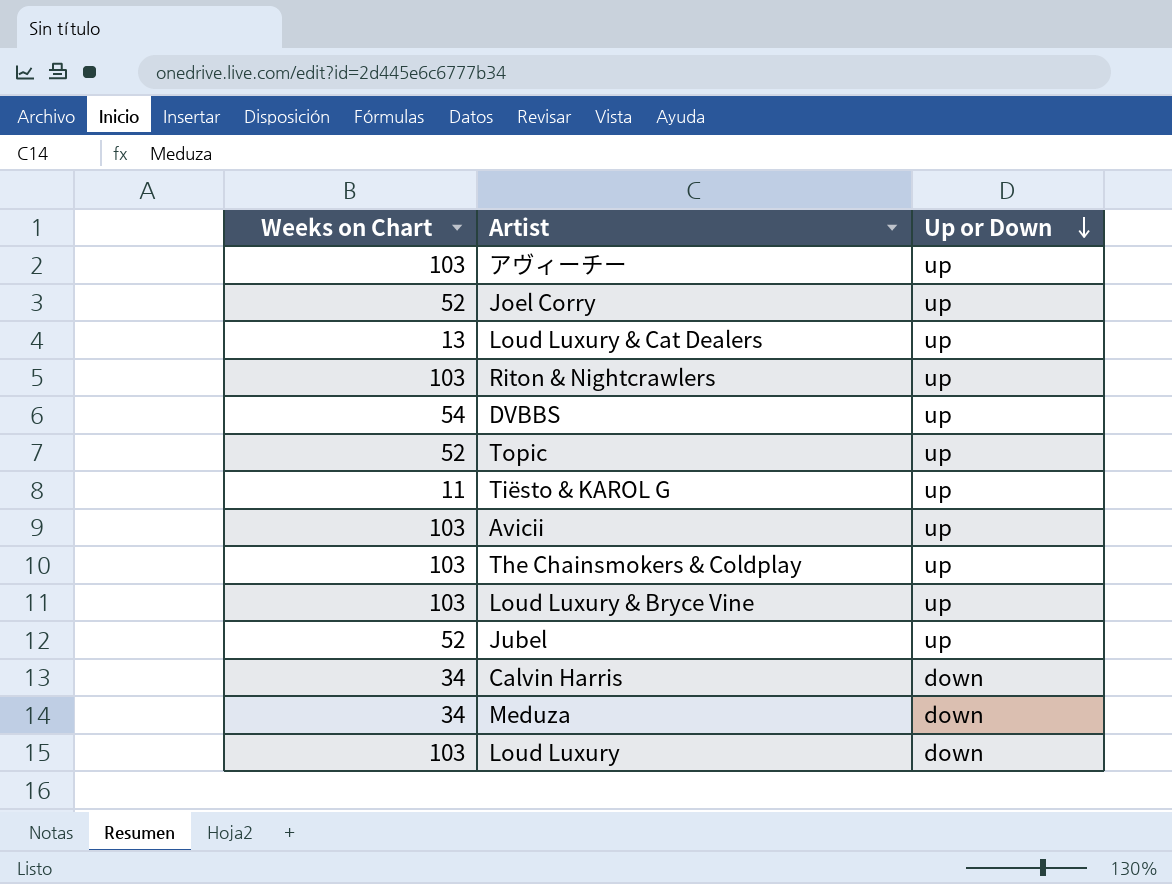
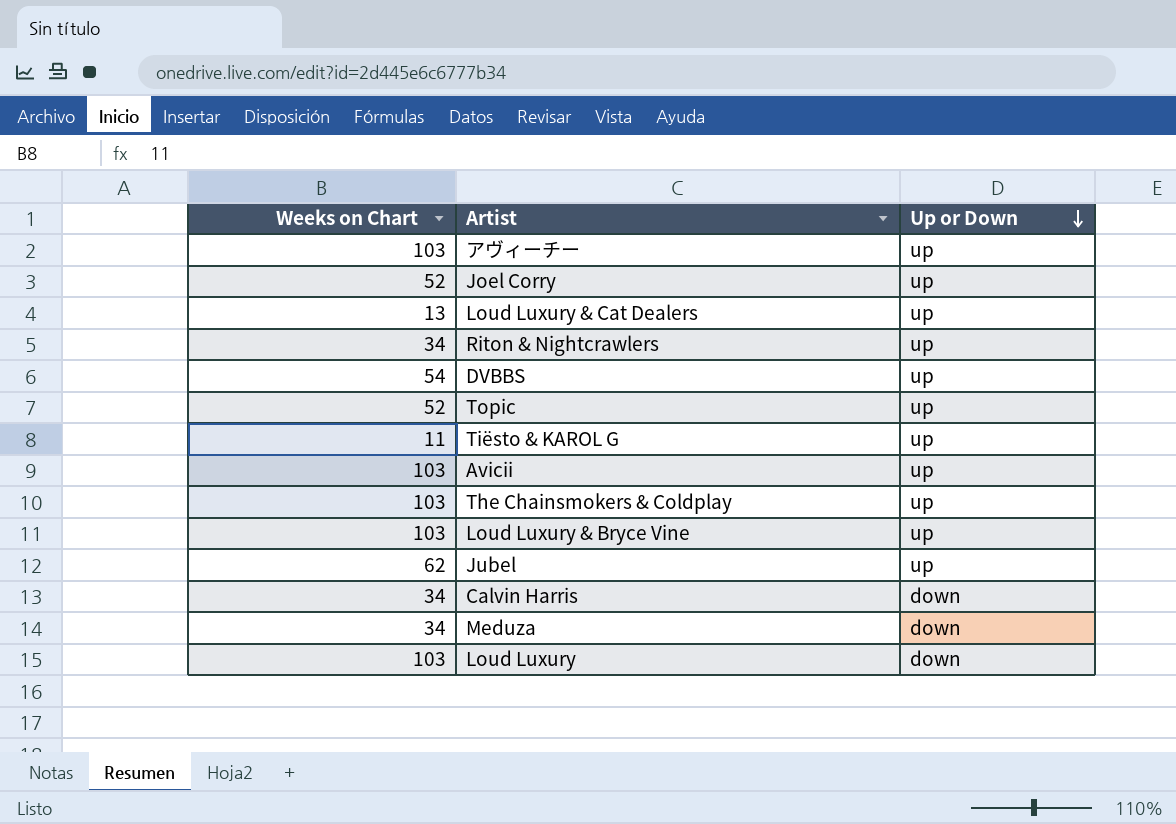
Riton & Nightcrawlers | Weeks on Chart: 103 -> 34
Jubel | Weeks on Chart: 52 -> 62

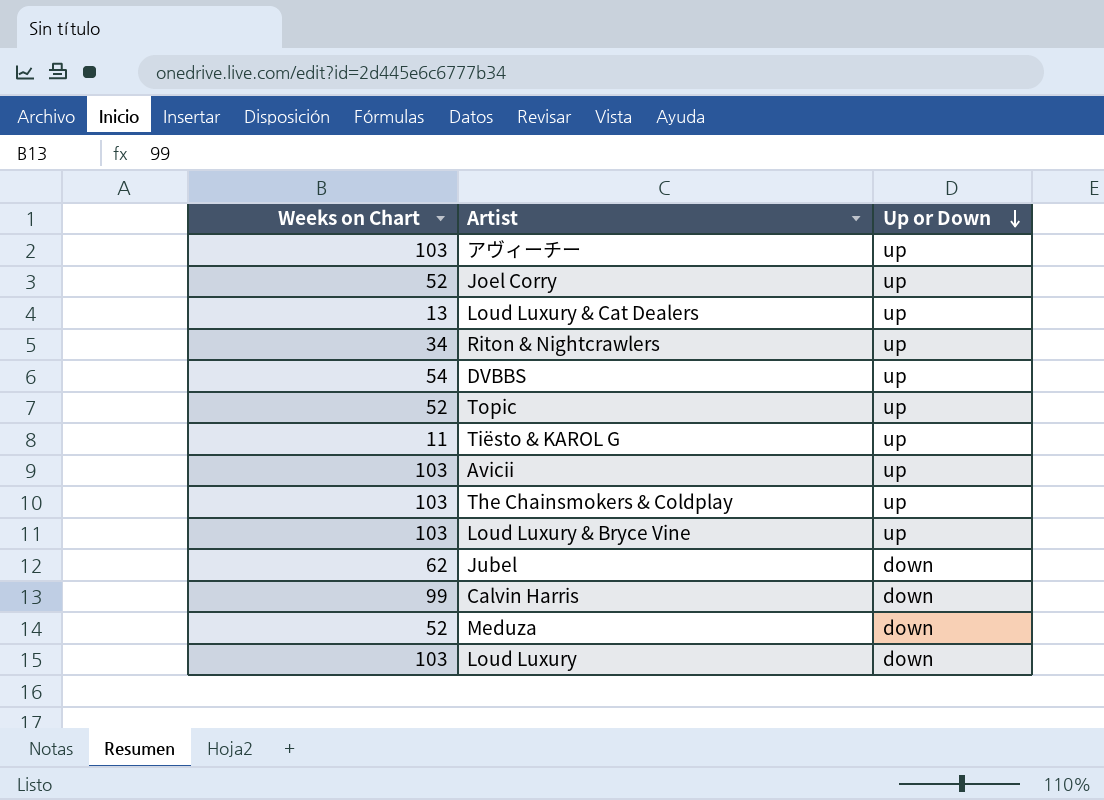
Jubel | Up or Down: up -> down
Calvin Harris | Weeks on Chart: 34 -> 99
Meduza | Weeks on Chart: 34 -> 52

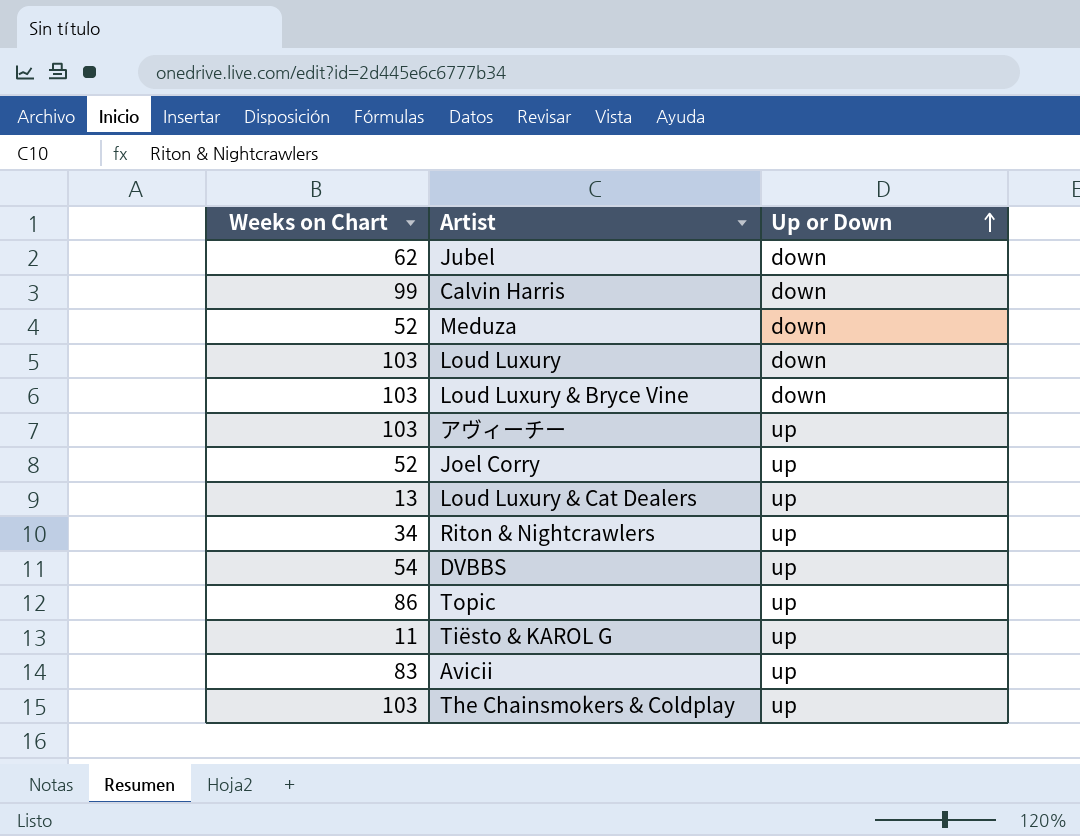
row order: Up or Down descending -> Up or Down ascending
Loud Luxury & Bryce Vine | Up or Down: up -> down
Topic | Weeks on Chart: 52 -> 86
Avicii | Weeks on Chart: 103 -> 83

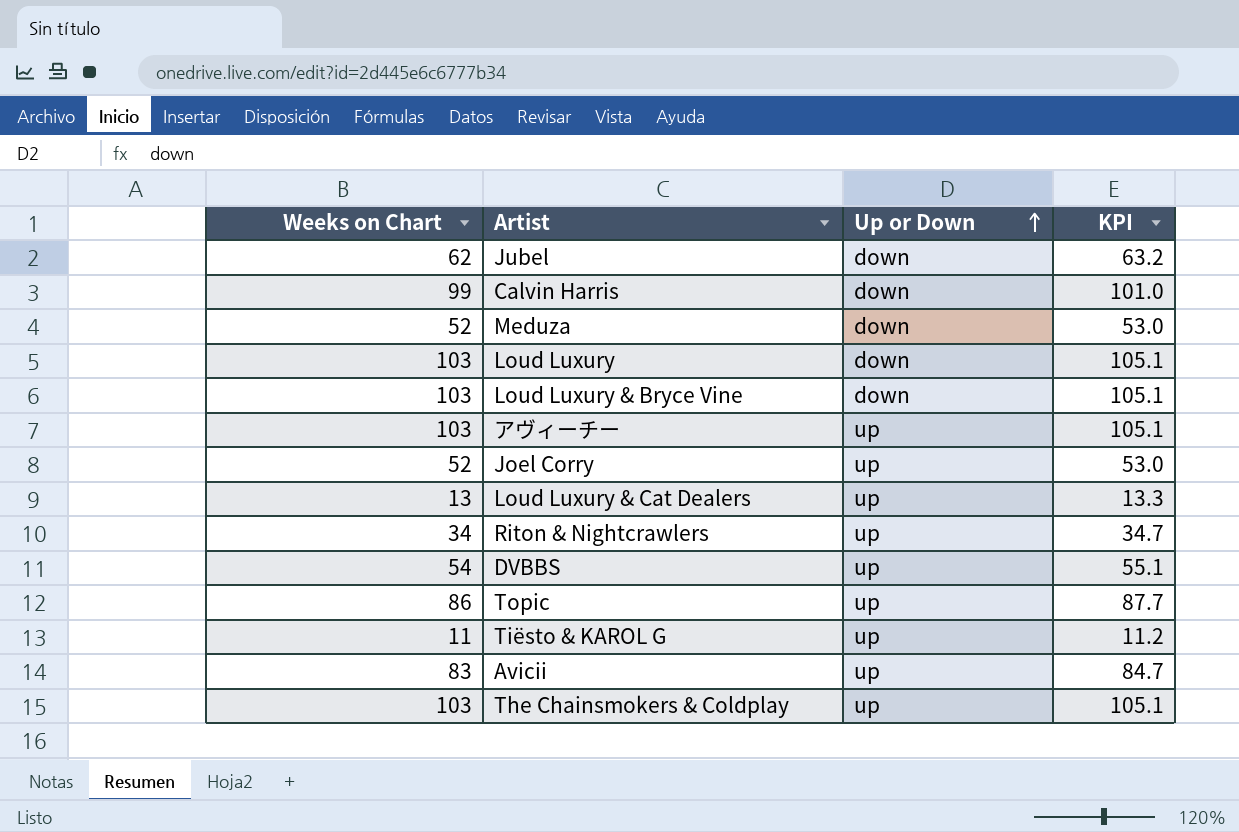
column KPI | formula: none -> [Weeks on Chart] * 1.02

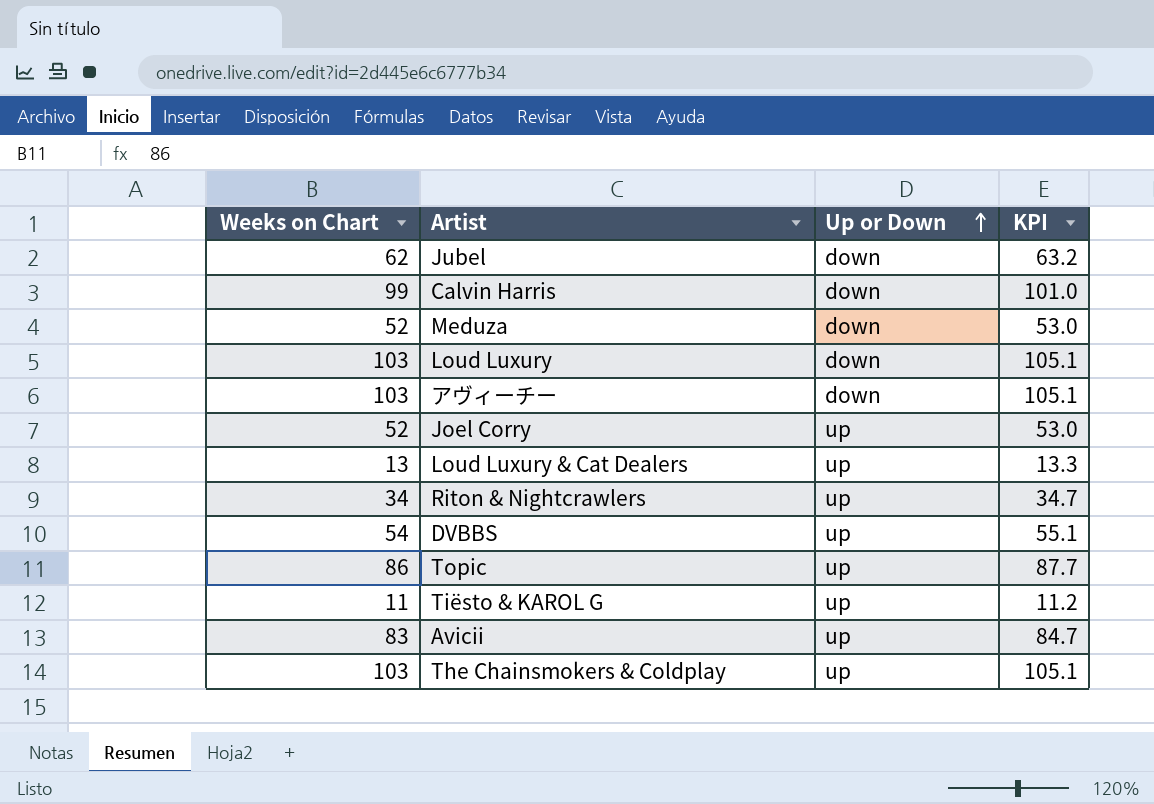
row Loud Luxury & Bryce Vine: 103 | down | 105.1 -> none
アヴィーチー | Up or Down: up -> down

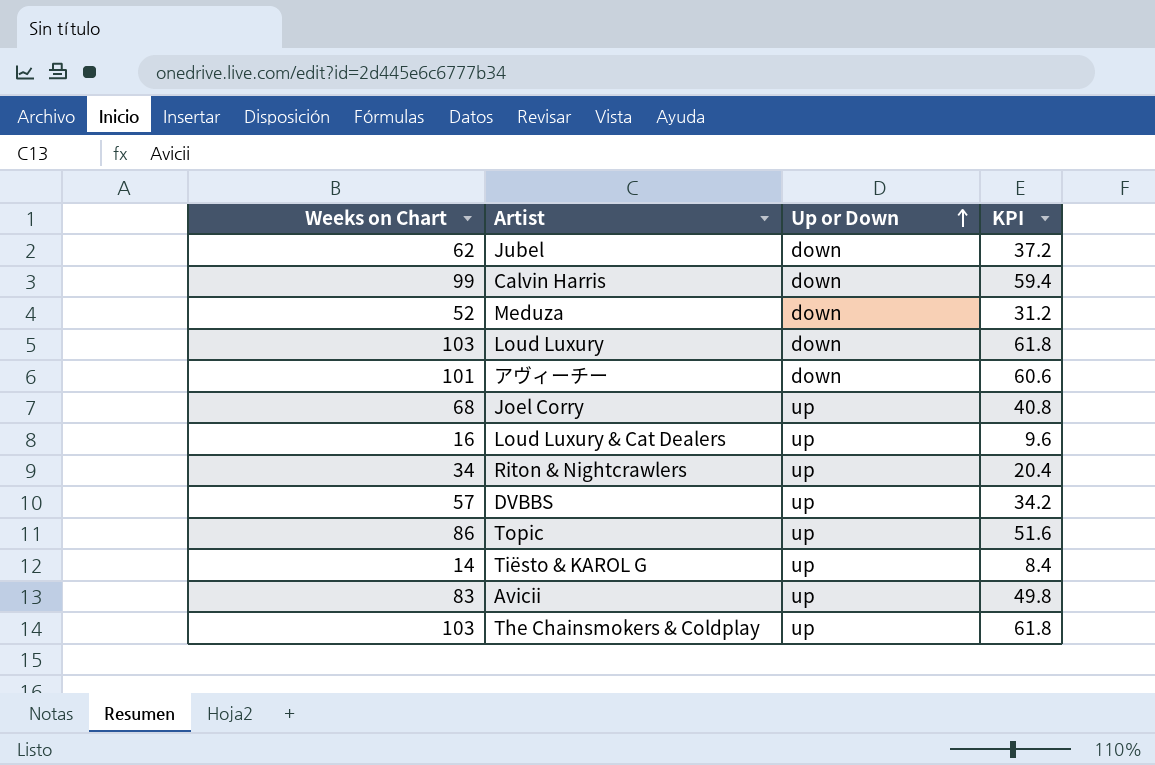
column KPI | formula: [Weeks on Chart] * 1.02 -> [Weeks on Chart] * 0.6
アヴィーチー | Weeks on Chart: 103 -> 101
Joel Corry | Weeks on Chart: 52 -> 68
Loud Luxury & Cat Dealers | Weeks on Chart: 13 -> 16
DVBBS | Weeks on Chart: 54 -> 57
Tiësto & KAROL G | Weeks on Chart: 11 -> 14

